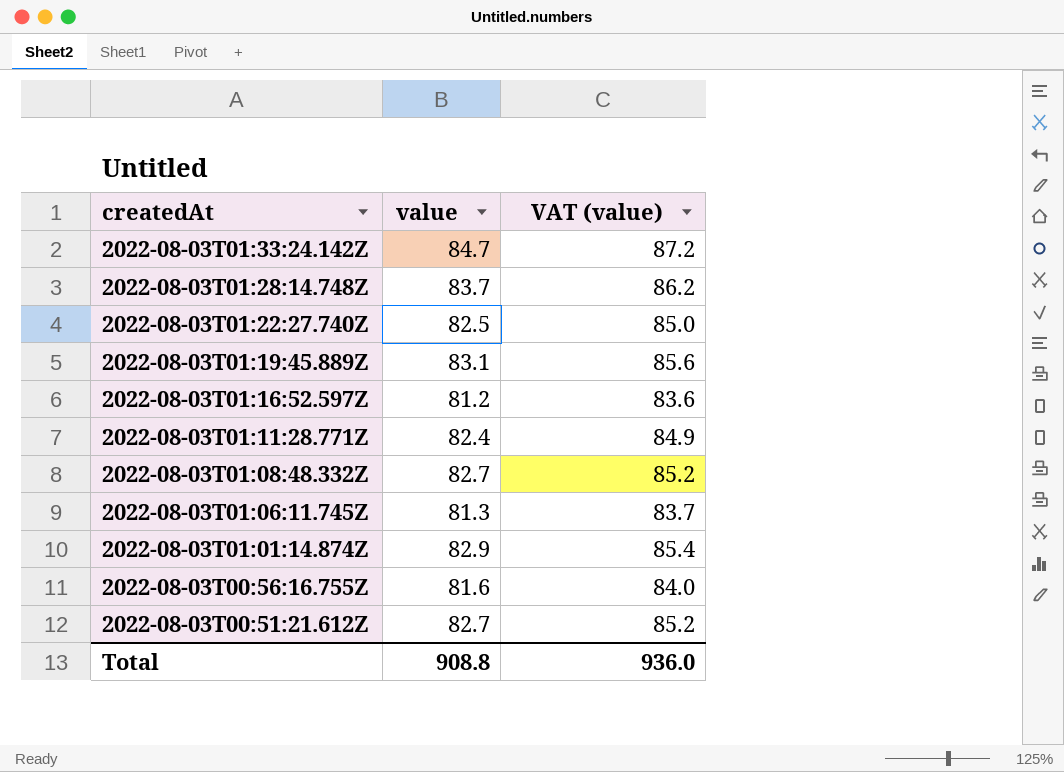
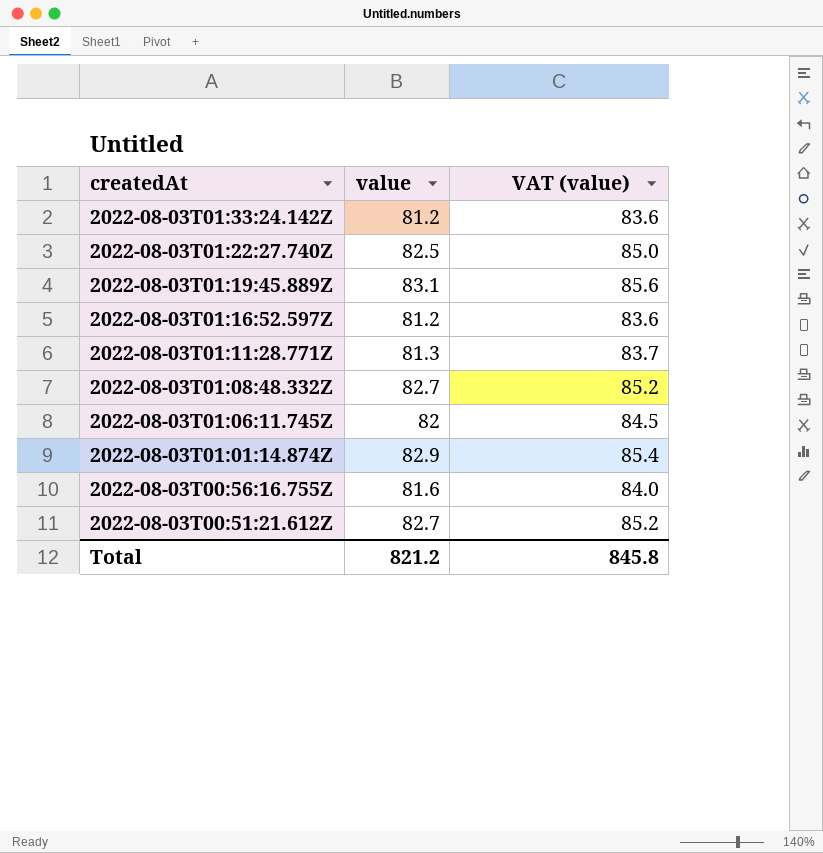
row 2022-08-03T01:28:14.748Z: 83.7 | 86.2 -> none
2022-08-03T01:33:24.142Z | value: 84.7 -> 81.2
2022-08-03T01:33:24.142Z | VAT (value): 87.2 -> 83.6
2022-08-03T01:11:28.771Z | value: 82.4 -> 81.3
2022-08-03T01:11:28.771Z | VAT (value): 84.9 -> 83.7
2022-08-03T01:06:11.745Z | value: 81.3 -> 82
2022-08-03T01:06:11.745Z | VAT (value): 83.7 -> 84.5
Total | value: 908.8 -> 821.2
Total | VAT (value): 936.0 -> 845.8

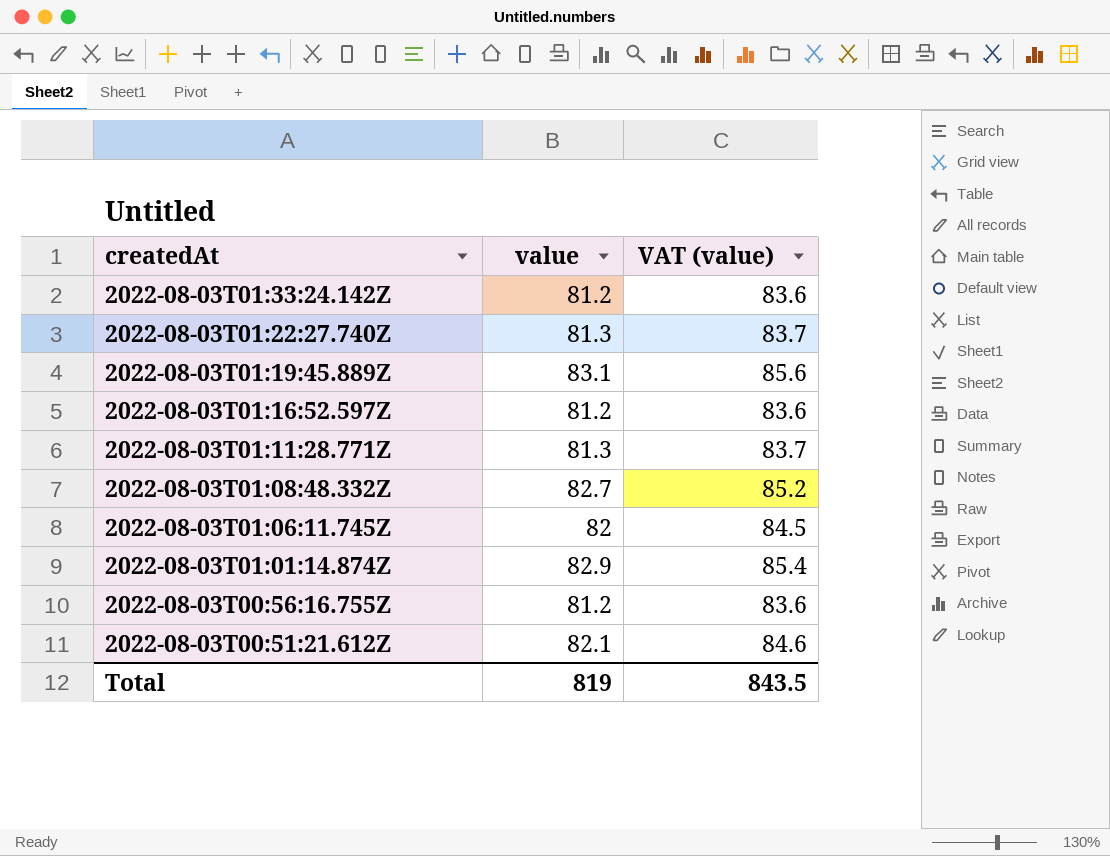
2022-08-03T01:22:27.740Z | value: 82.5 -> 81.3
2022-08-03T01:22:27.740Z | VAT (value): 85.0 -> 83.7
2022-08-03T00:56:16.755Z | value: 81.6 -> 81.2
2022-08-03T00:56:16.755Z | VAT (value): 84.0 -> 83.6
2022-08-03T00:51:21.612Z | value: 82.7 -> 82.1
2022-08-03T00:51:21.612Z | VAT (value): 85.2 -> 84.6
Total | value: 821.2 -> 819
Total | VAT (value): 845.8 -> 843.5

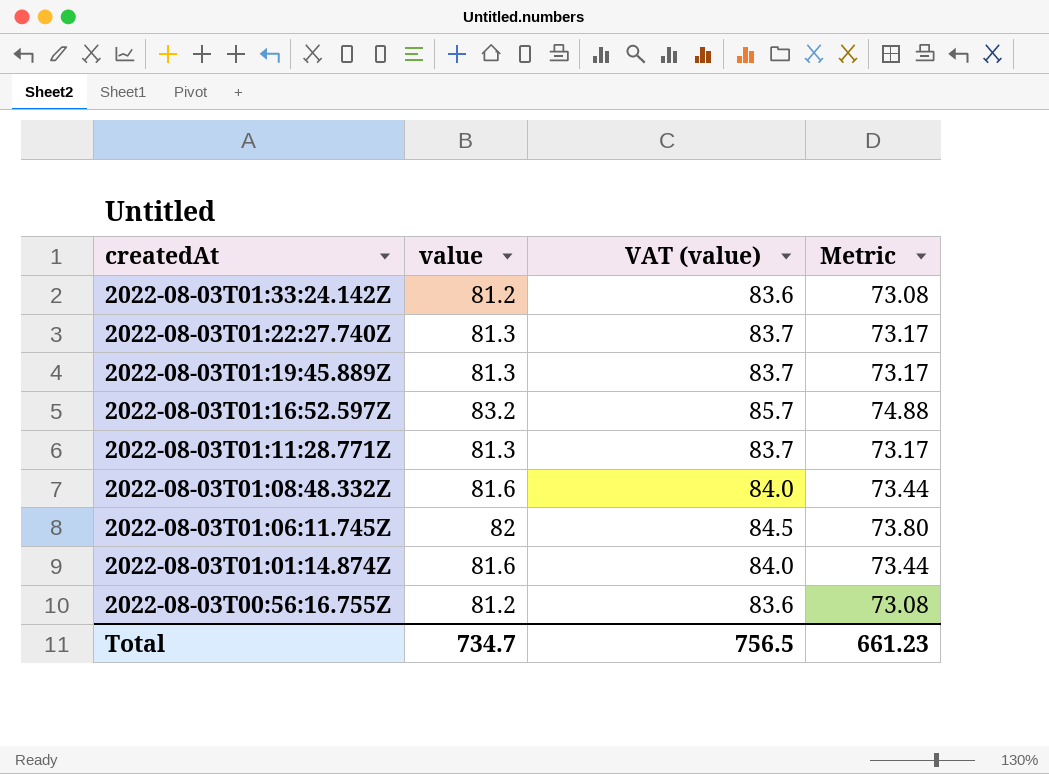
column Metric | formula: none -> [value] * 0.9
row 2022-08-03T00:51:21.612Z: 82.1 | 84.6 -> none
2022-08-03T01:19:45.889Z | value: 83.1 -> 81.3
2022-08-03T01:19:45.889Z | VAT (value): 85.6 -> 83.7
2022-08-03T01:16:52.597Z | value: 81.2 -> 83.2
2022-08-03T01:16:52.597Z | VAT (value): 83.6 -> 85.7
2022-08-03T01:08:48.332Z | value: 82.7 -> 81.6
2022-08-03T01:08:48.332Z | VAT (value): 85.2 -> 84.0
2022-08-03T01:01:14.874Z | value: 82.9 -> 81.6
2022-08-03T01:01:14.874Z | VAT (value): 85.4 -> 84.0
Total | value: 819 -> 734.7
Total | VAT (value): 843.5 -> 756.5

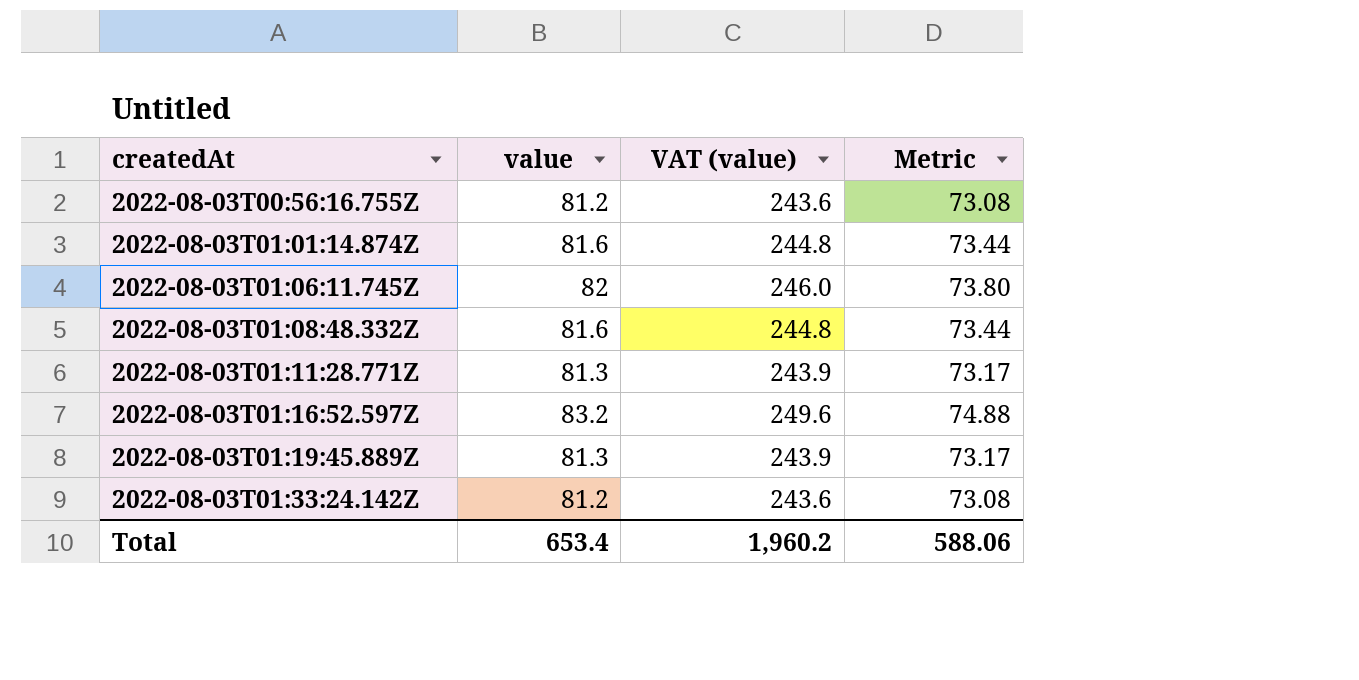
row order: createdAt descending -> createdAt ascending
column VAT (value) | formula: [value] * 1.03 -> [value] * 3
row 2022-08-03T01:22:27.740Z: 81.3 | 83.7 | 73.17 -> none
Total | value: 734.7 -> 653.4
Total | VAT (value): 756.5 -> 1,960.2
Total | Metric: 661.23 -> 588.06

